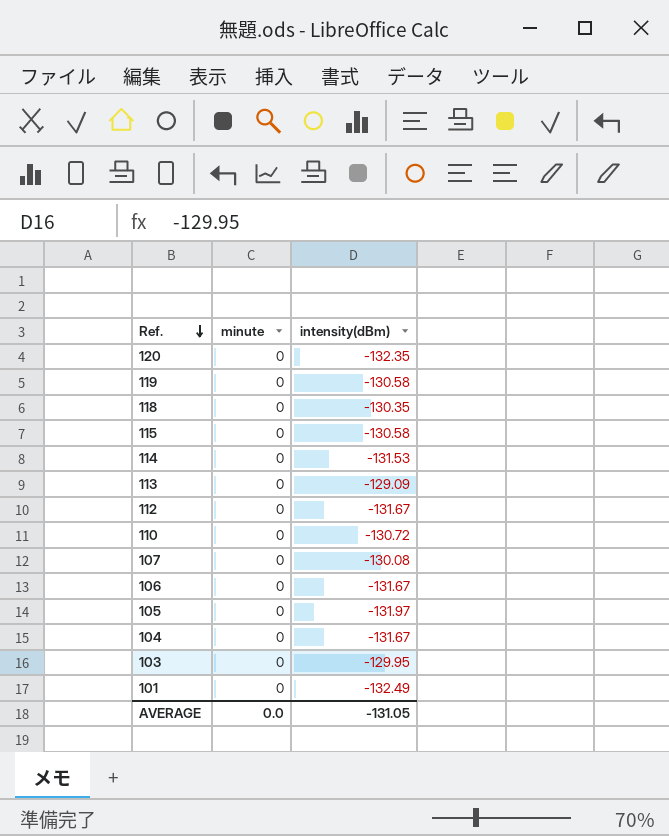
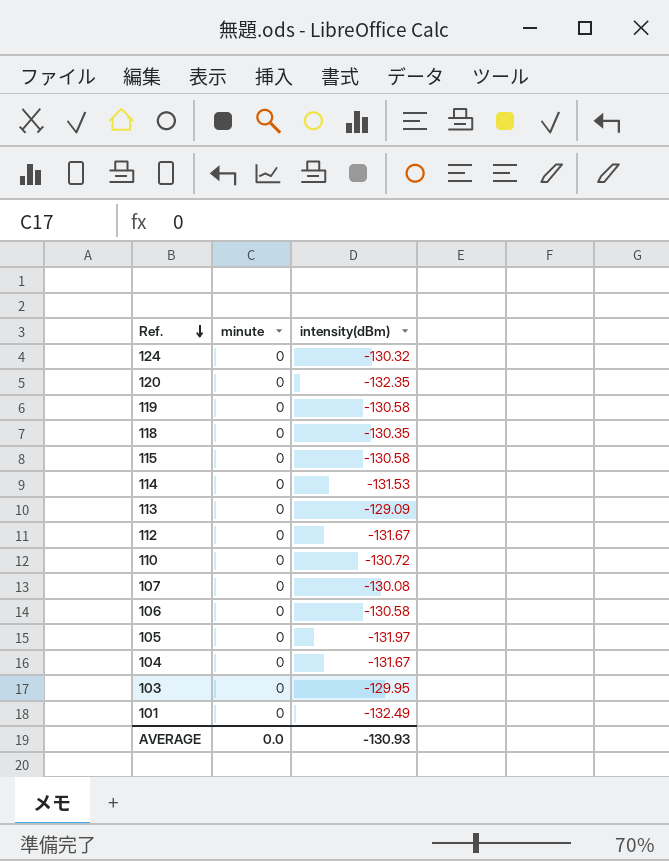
row 124: none -> 0 | -130.32
106 | intensity(dBm): -131.67 -> -130.58
AVERAGE | intensity(dBm): -131.05 -> -130.93

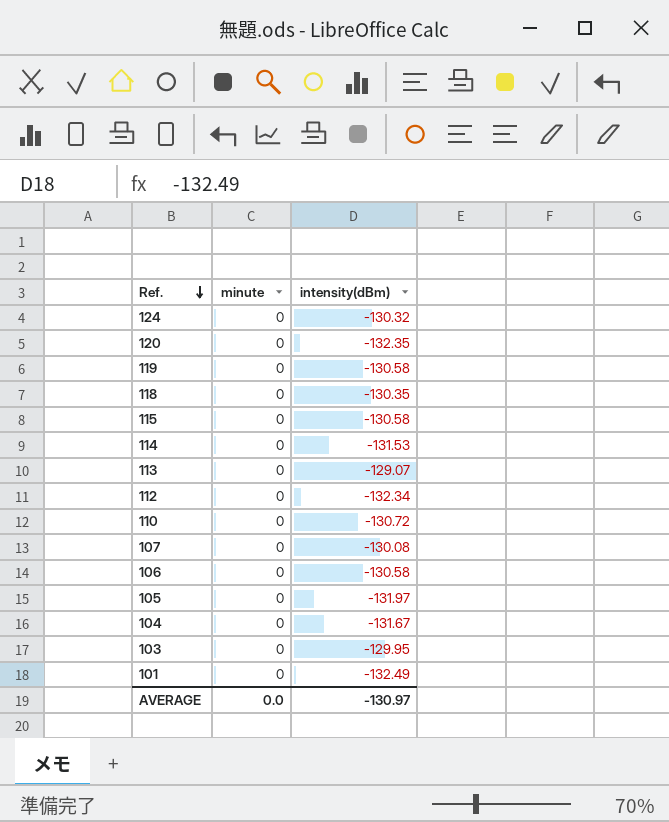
113 | intensity(dBm): -129.09 -> -129.07
112 | intensity(dBm): -131.67 -> -132.34
AVERAGE | intensity(dBm): -130.93 -> -130.97

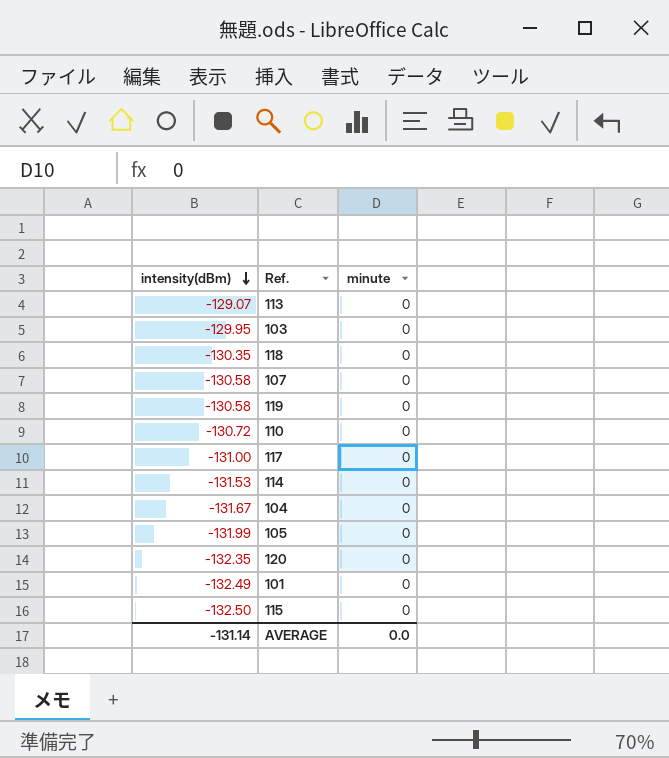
row order: Ref. descending -> intensity(dBm) descending
column intensity(dBm) | position: 3 -> 1
row 124: 0 | -130.32 -> none
row 112: 0 | -132.34 -> none
row 106: 0 | -130.58 -> none
107 | intensity(dBm): -130.08 -> -130.58
row 117: none -> -131.00 | 0
105 | intensity(dBm): -131.97 -> -131.99
115 | intensity(dBm): -130.58 -> -132.50
AVERAGE | intensity(dBm): -130.97 -> -131.14

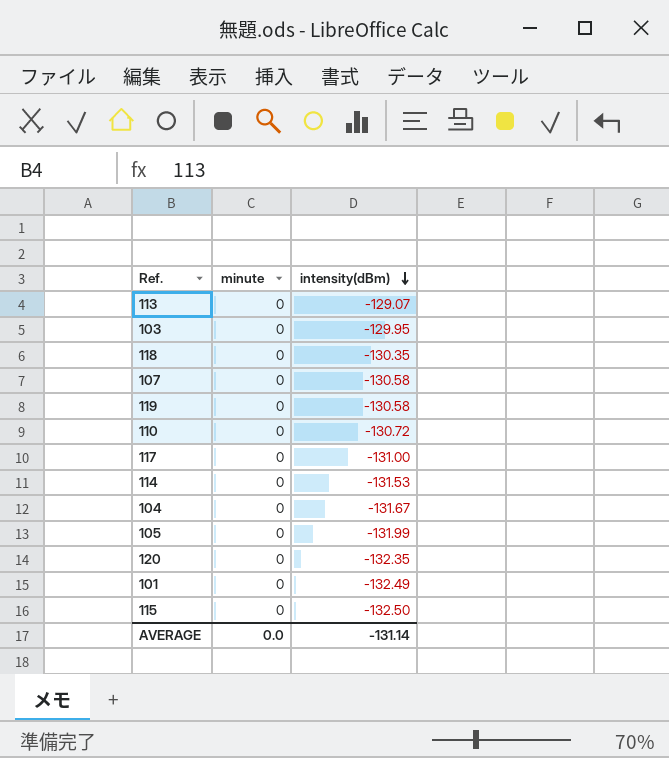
column intensity(dBm) | position: 1 -> 3

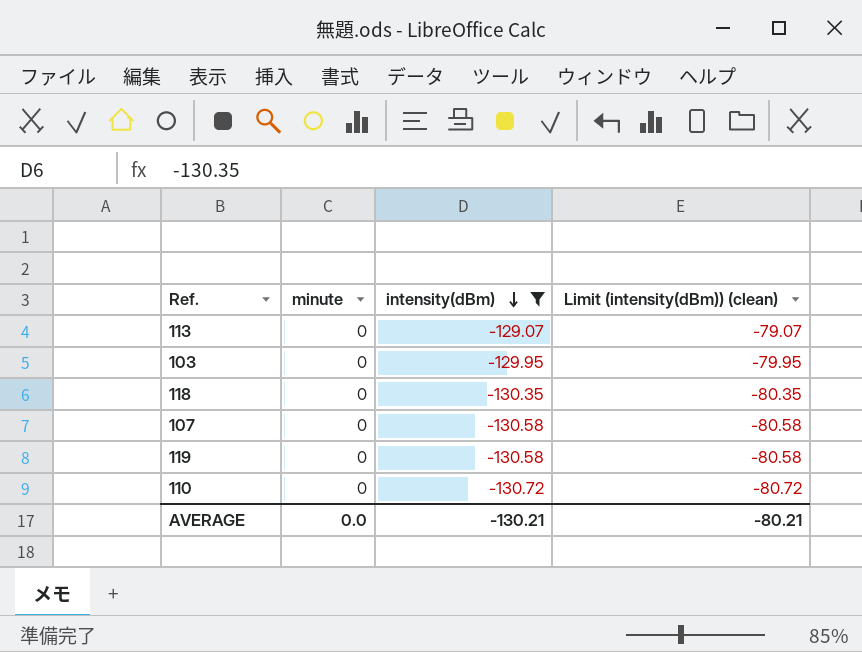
filter: none -> intensity(dBm) >= -130.72
column Limit (intensity(dBm)) (clean) | formula: none -> [intensity(dBm)] + 50
AVERAGE | intensity(dBm): -131.14 -> -130.21

